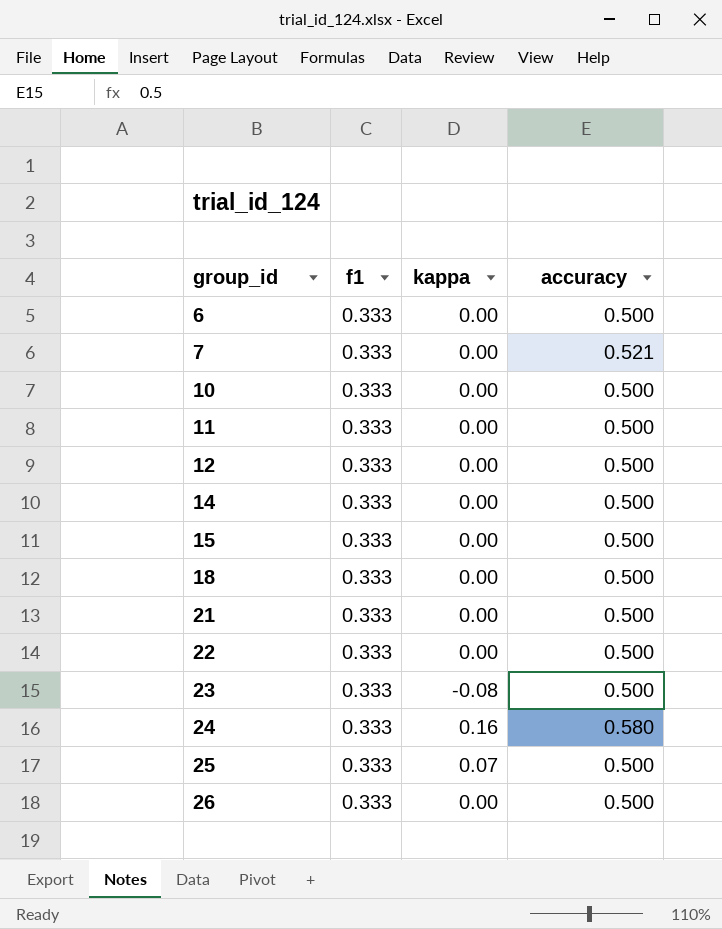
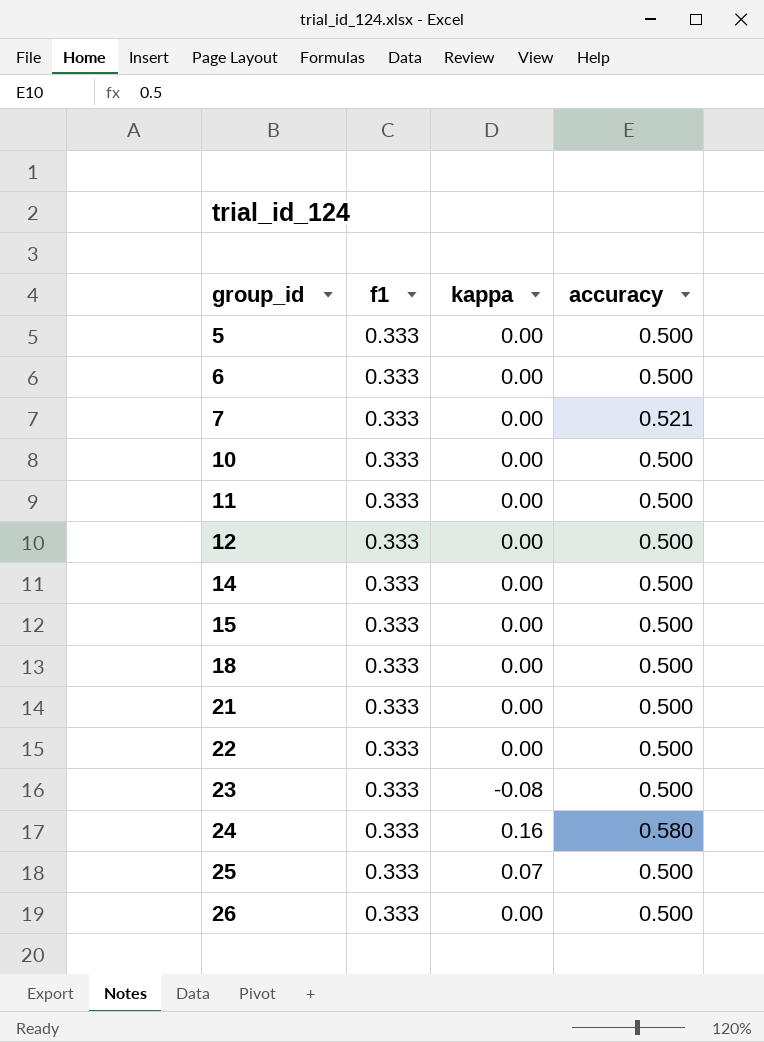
row 5: none -> 0.333 | 0.00 | 0.500

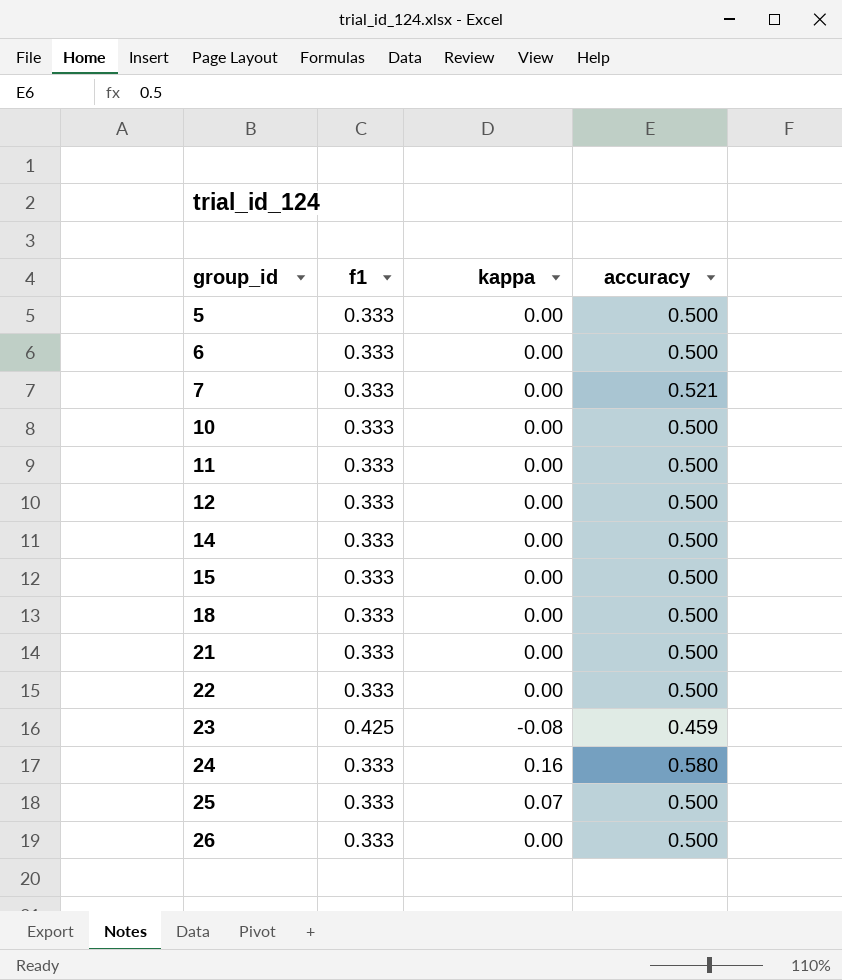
23 | f1: 0.333 -> 0.425
23 | accuracy: 0.500 -> 0.459

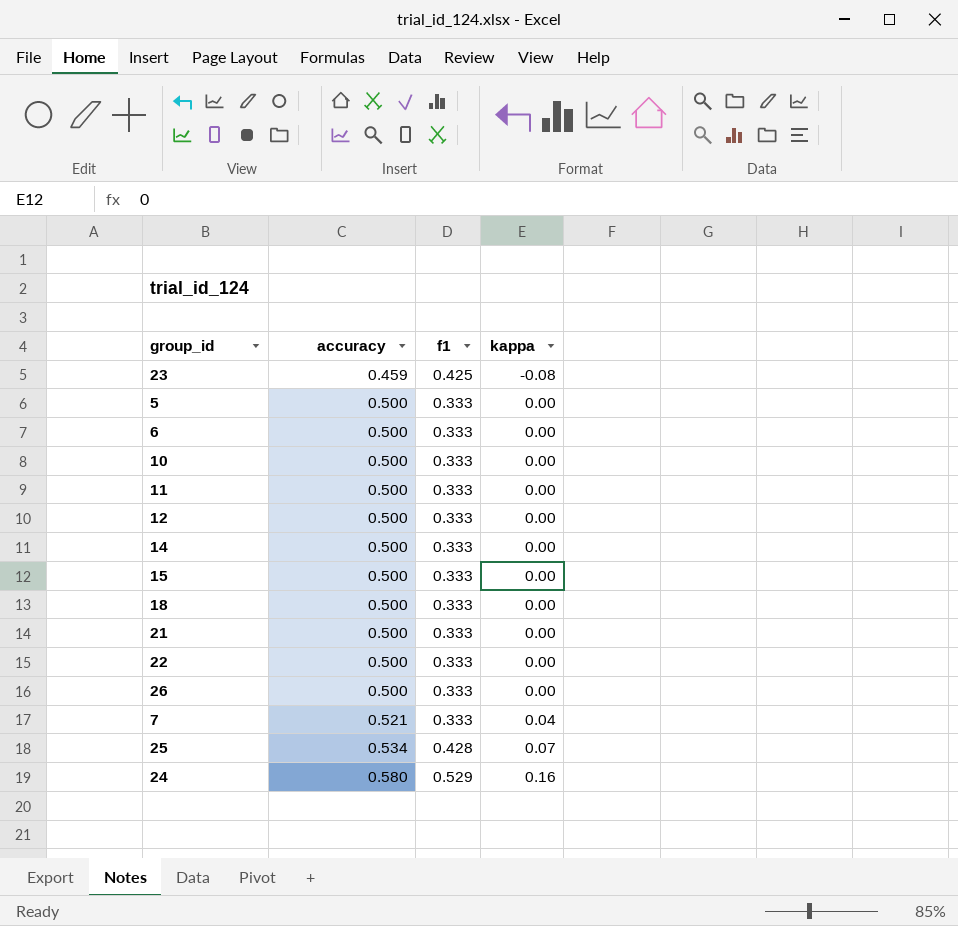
row order: group_id ascending -> accuracy ascending
column accuracy | position: 4 -> 2
7 | kappa: 0.00 -> 0.04
25 | accuracy: 0.500 -> 0.534
25 | f1: 0.333 -> 0.428
24 | f1: 0.333 -> 0.529

